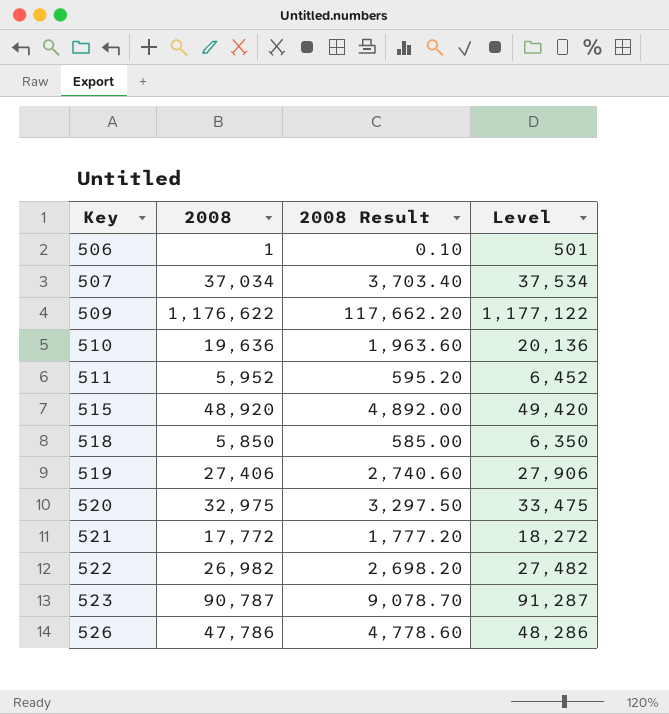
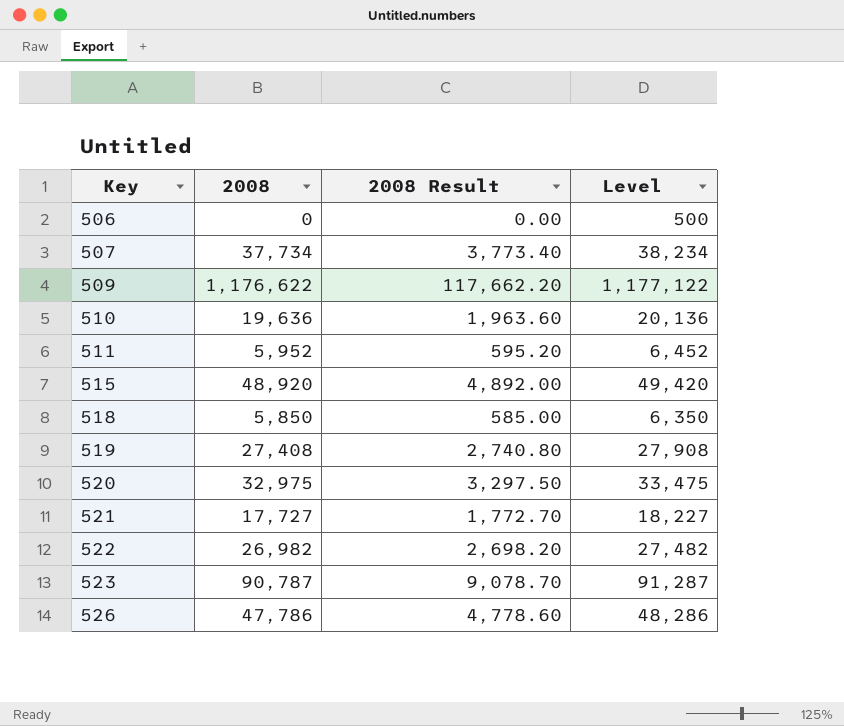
506 | 2008: 1 -> 0
506 | 2008 Result: 0.10 -> 0.00
506 | Level: 501 -> 500
507 | 2008: 37,034 -> 37,734
507 | 2008 Result: 3,703.40 -> 3,773.40
507 | Level: 37,534 -> 38,234
519 | 2008: 27,406 -> 27,408
519 | 2008 Result: 2,740.60 -> 2,740.80
519 | Level: 27,906 -> 27,908
521 | 2008: 17,772 -> 17,727
521 | 2008 Result: 1,777.20 -> 1,772.70
521 | Level: 18,272 -> 18,227

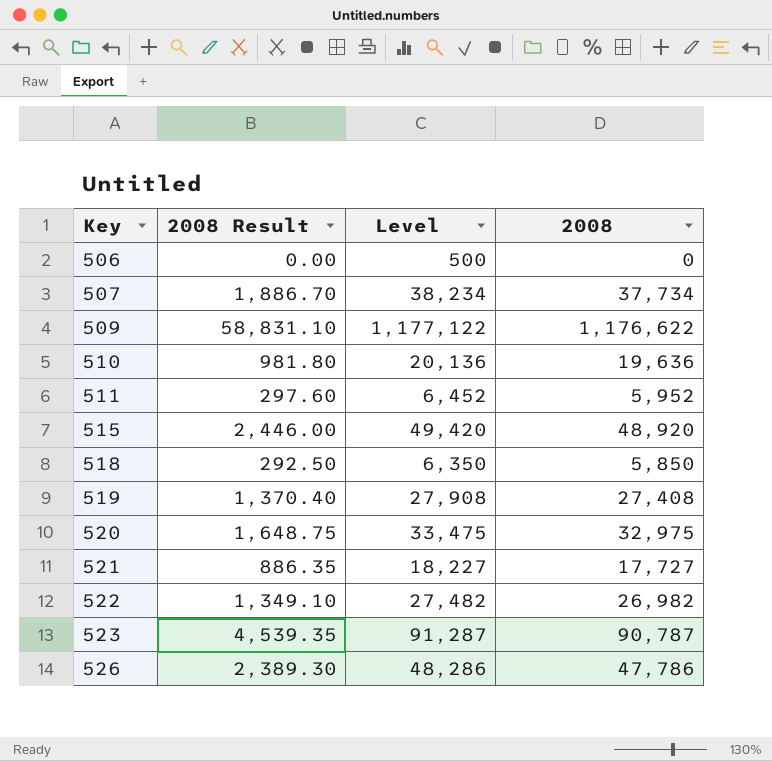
column 2008 Result | formula: [2008] * 0.1 -> [2008] * 0.05
column 2008 | position: 2 -> 4

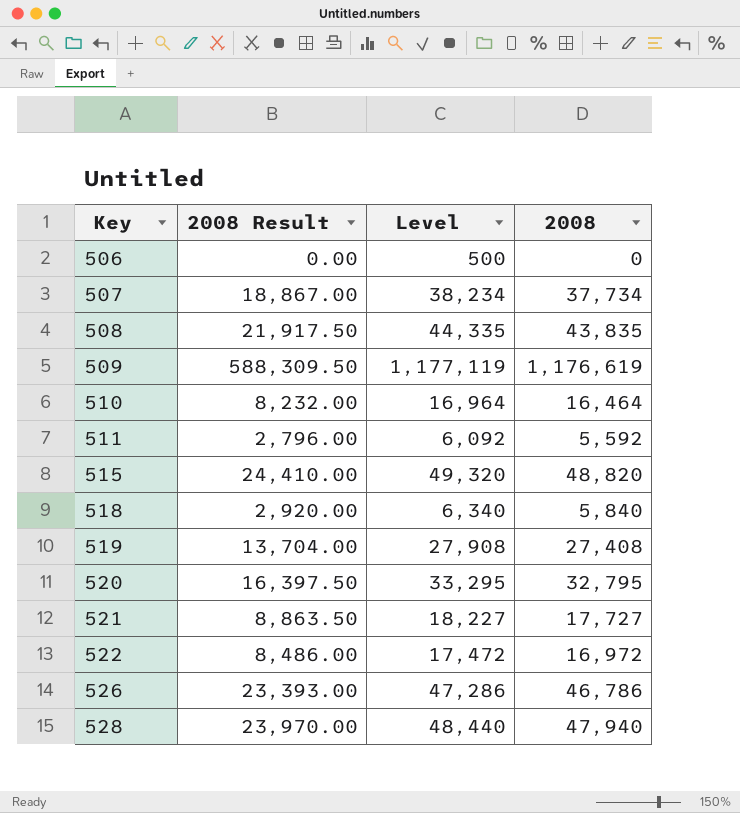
column 2008 Result | formula: [2008] * 0.05 -> [2008] * 0.5
row 523: 4,539.35 | 91,287 | 90,787 -> none
row 508: none -> 21,917.50 | 44,335 | 43,835
509 | Level: 1,177,122 -> 1,177,119
509 | 2008: 1,176,622 -> 1,176,619
510 | Level: 20,136 -> 16,964
510 | 2008: 19,636 -> 16,464
511 | Level: 6,452 -> 6,092
511 | 2008: 5,952 -> 5,592
515 | Level: 49,420 -> 49,320
515 | 2008: 48,920 -> 48,820
518 | Level: 6,350 -> 6,340
518 | 2008: 5,850 -> 5,840
520 | Level: 33,475 -> 33,295
520 | 2008: 32,975 -> 32,795
522 | Level: 27,482 -> 17,472
522 | 2008: 26,982 -> 16,972
526 | Level: 48,286 -> 47,286
526 | 2008: 47,786 -> 46,786
row 528: none -> 23,970.00 | 48,440 | 47,940

